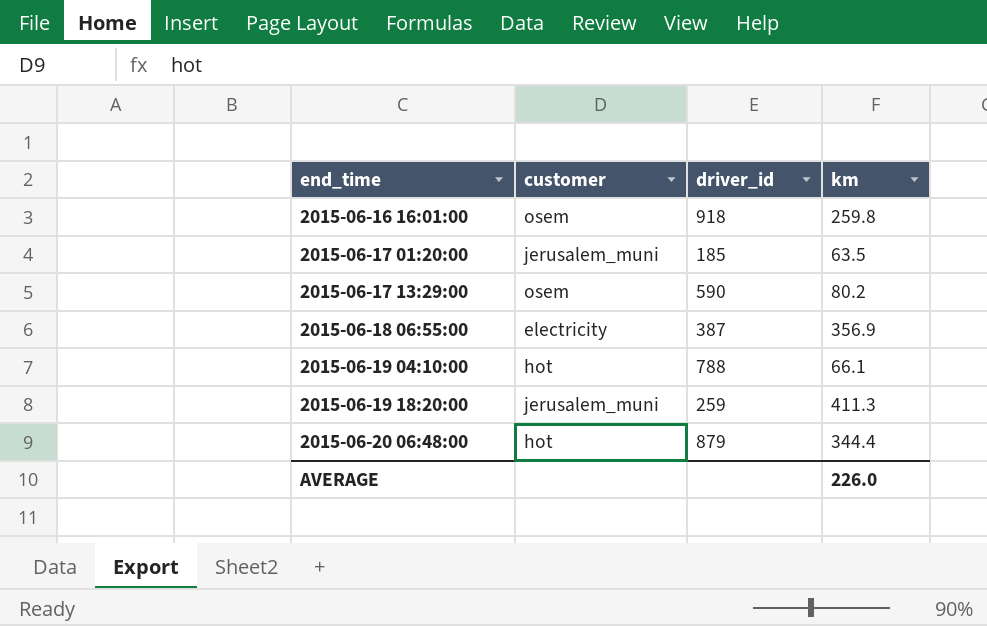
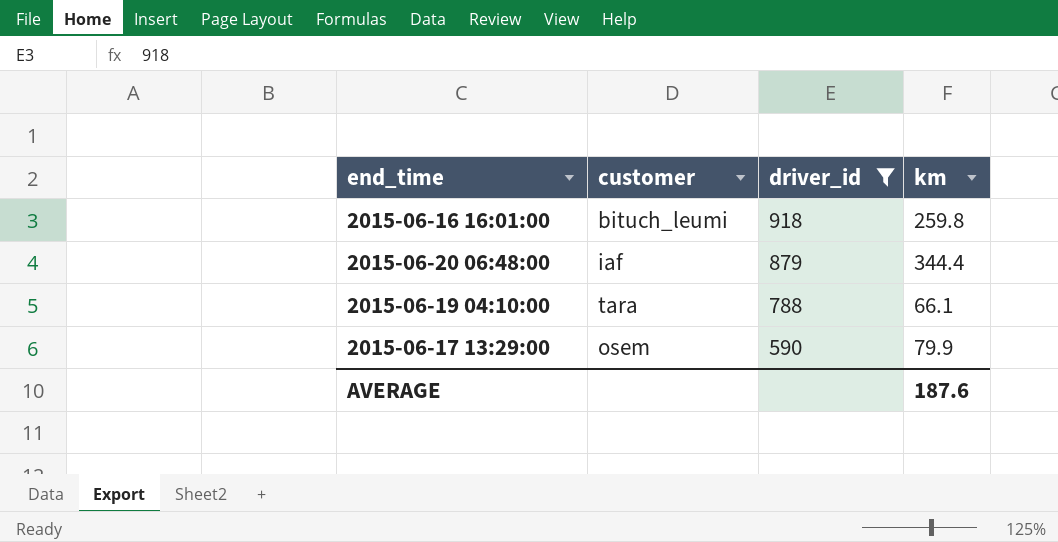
filter: none -> driver_id >= 590
row order: end_time ascending -> driver_id descending
2015-06-16 16:01:00 | customer: osem -> bituch_leumi
2015-06-20 06:48:00 | customer: hot -> iaf
2015-06-19 04:10:00 | customer: hot -> tara
2015-06-17 13:29:00 | km: 80.2 -> 79.9
AVERAGE | km: 226.0 -> 187.6

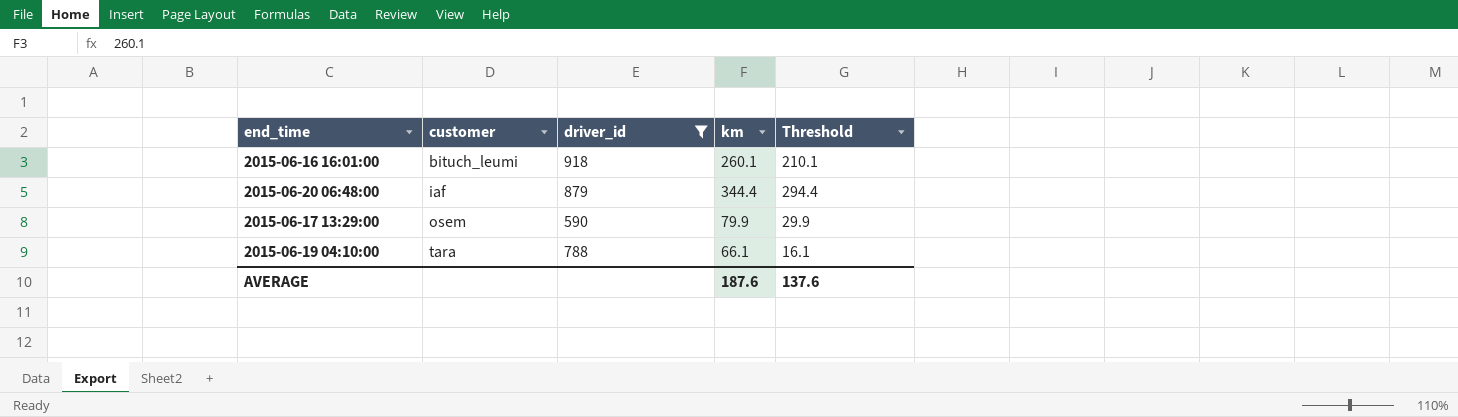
row order: driver_id descending -> customer ascending
column Threshold | formula: none -> [km] - 50
2015-06-16 16:01:00 | km: 259.8 -> 260.1

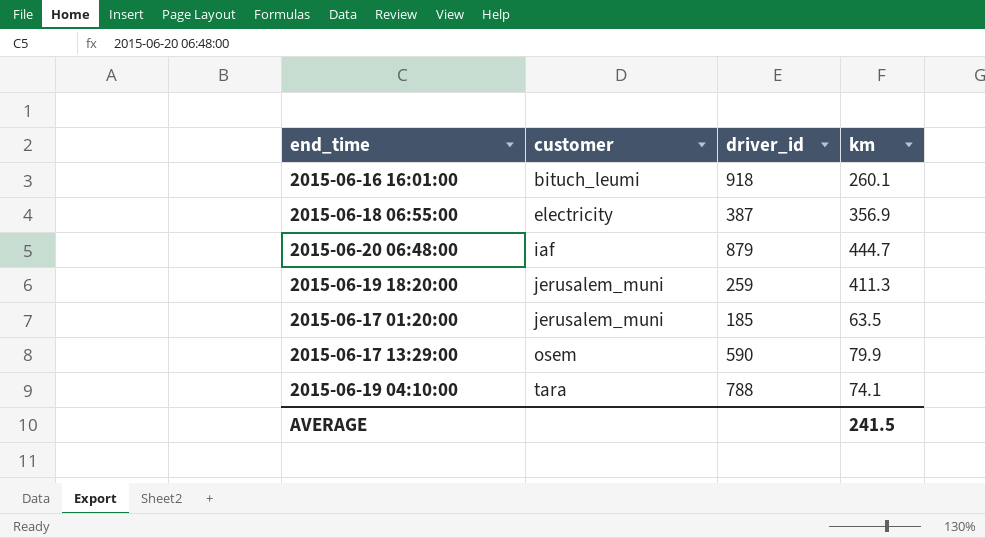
filter: driver_id >= 590 -> none
column Threshold | formula: [km] - 50 -> none
2015-06-20 06:48:00 | km: 344.4 -> 444.7
2015-06-19 04:10:00 | km: 66.1 -> 74.1
AVERAGE | km: 187.6 -> 241.5

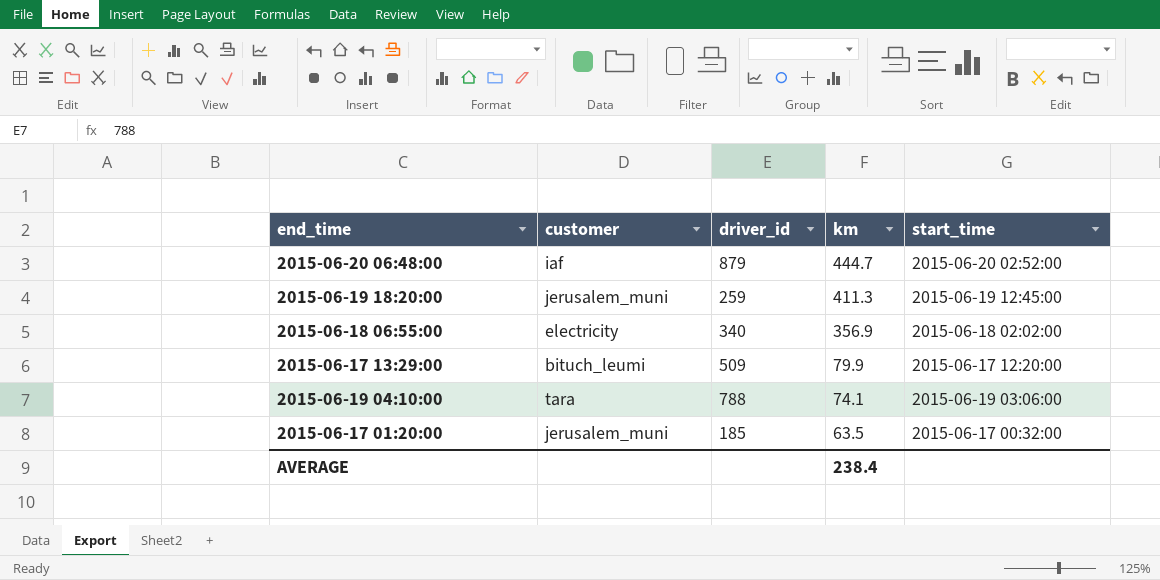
row order: customer ascending -> km descending
column start_time | position: none -> 5
row 2015-06-16 16:01:00: bituch_leumi | 918 | 260.1 -> none
2015-06-18 06:55:00 | driver_id: 387 -> 340
2015-06-17 13:29:00 | customer: osem -> bituch_leumi
2015-06-17 13:29:00 | driver_id: 590 -> 509
AVERAGE | km: 241.5 -> 238.4

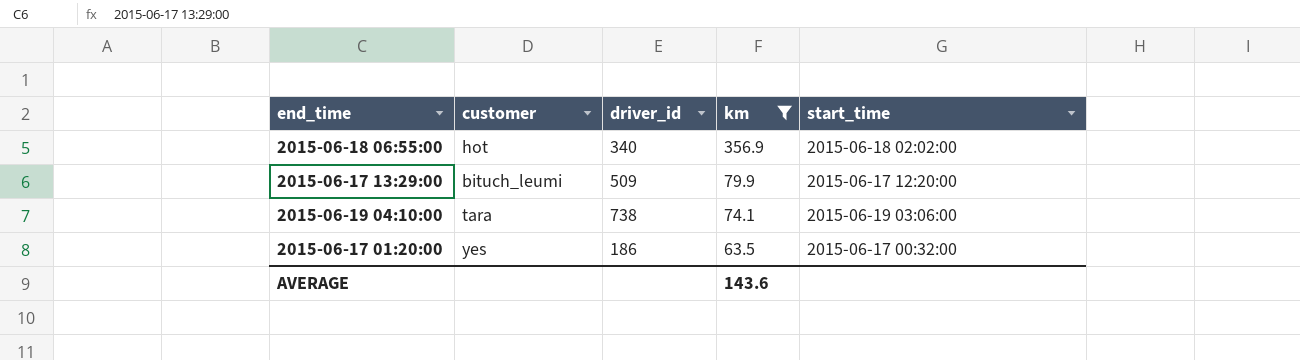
filter: none -> km <= 356.9
2015-06-18 06:55:00 | customer: electricity -> hot
2015-06-19 04:10:00 | driver_id: 788 -> 738
2015-06-17 01:20:00 | customer: jerusalem_muni -> yes
2015-06-17 01:20:00 | driver_id: 185 -> 186
AVERAGE | km: 238.4 -> 143.6

